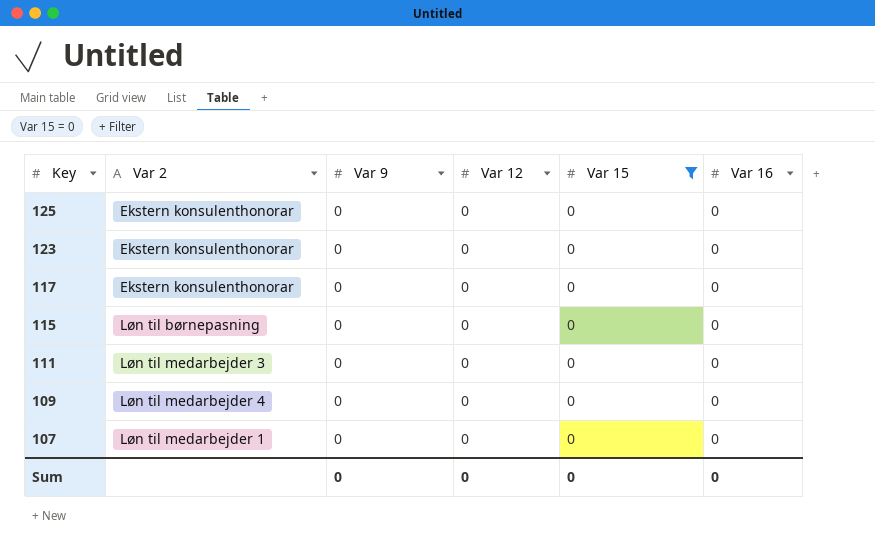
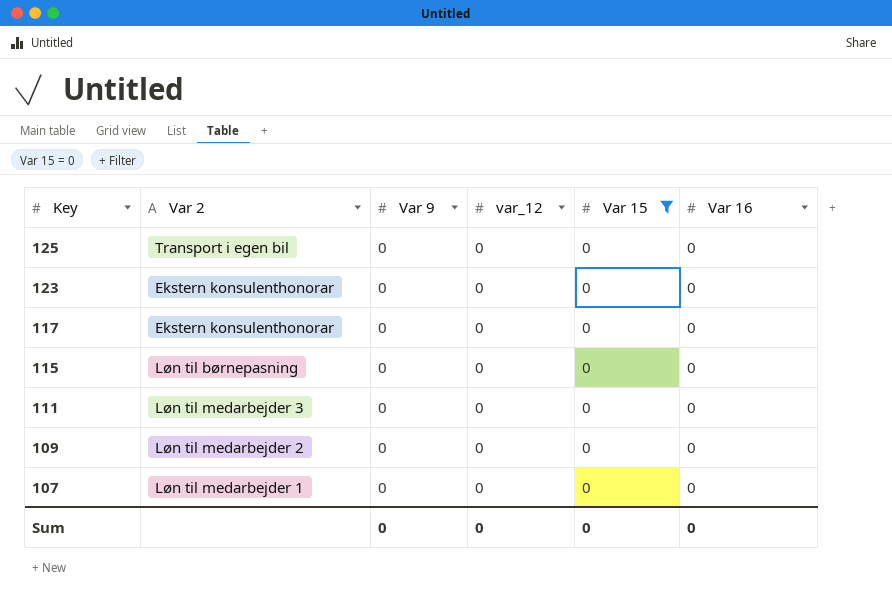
column name: Var 12 -> var_12
125 | Var 2: Ekstern konsulenthonorar -> Transport i egen bil
109 | Var 2: Løn til medarbejder 4 -> Løn til medarbejder 2

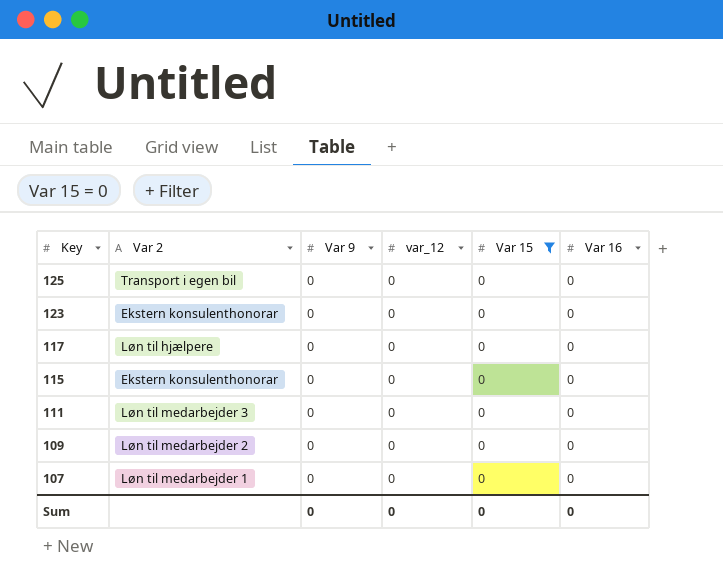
117 | Var 2: Ekstern konsulenthonorar -> Løn til hjælpere
115 | Var 2: Løn til børnepasning -> Ekstern konsulenthonorar

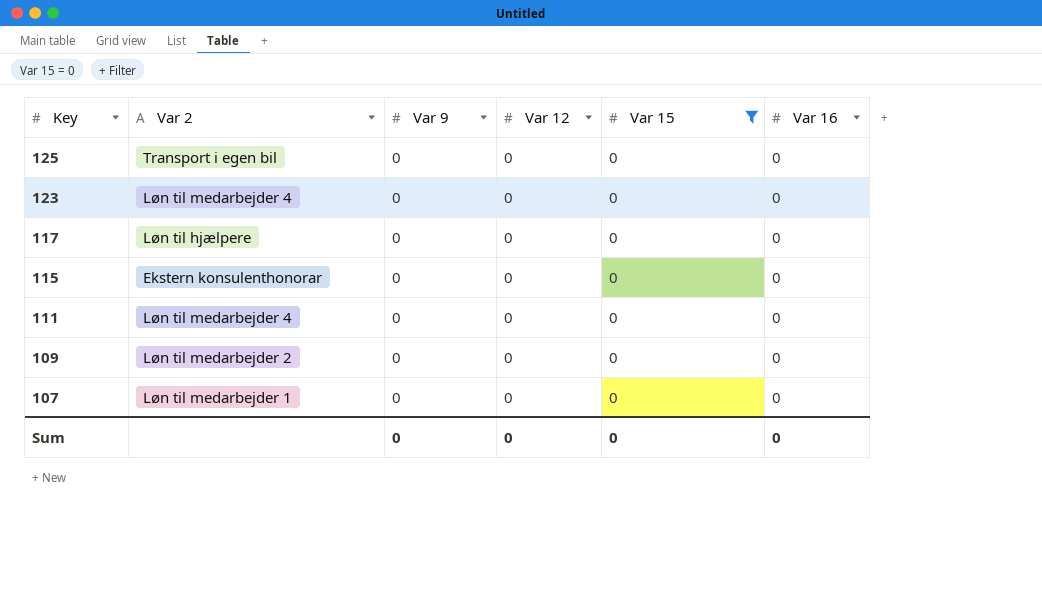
column name: var_12 -> Var 12
123 | Var 2: Ekstern konsulenthonorar -> Løn til medarbejder 4
111 | Var 2: Løn til medarbejder 3 -> Løn til medarbejder 4

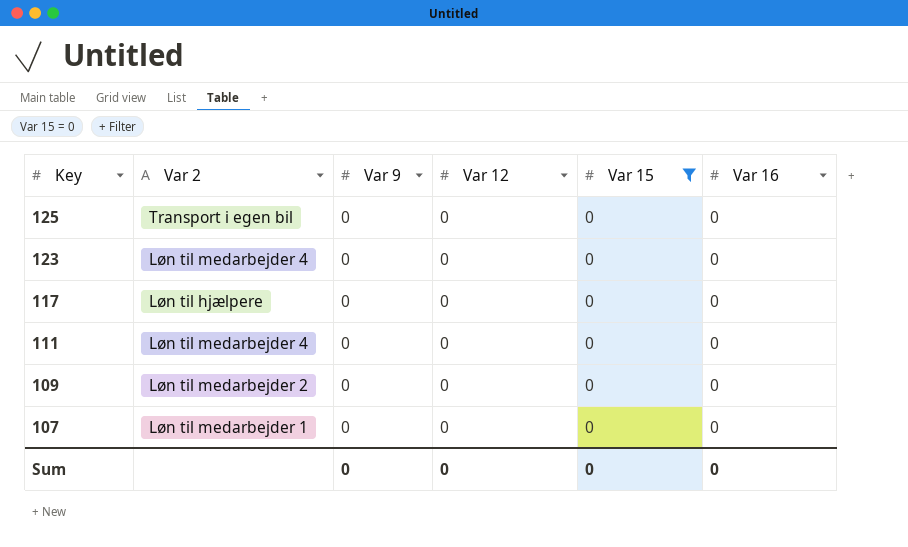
row 115: Ekstern konsulenthonorar | 0 | 0 | 0 | 0 -> none

